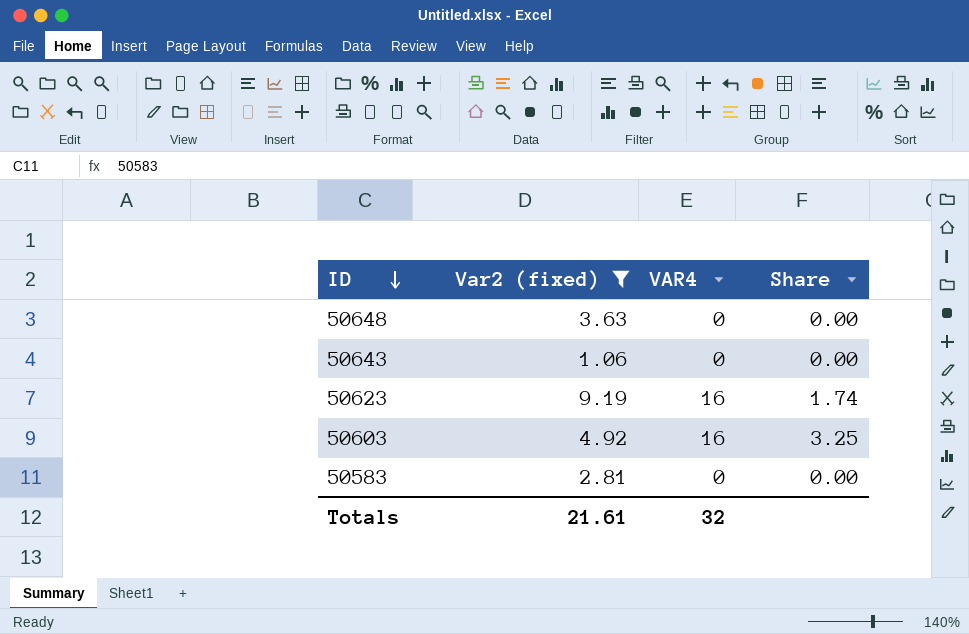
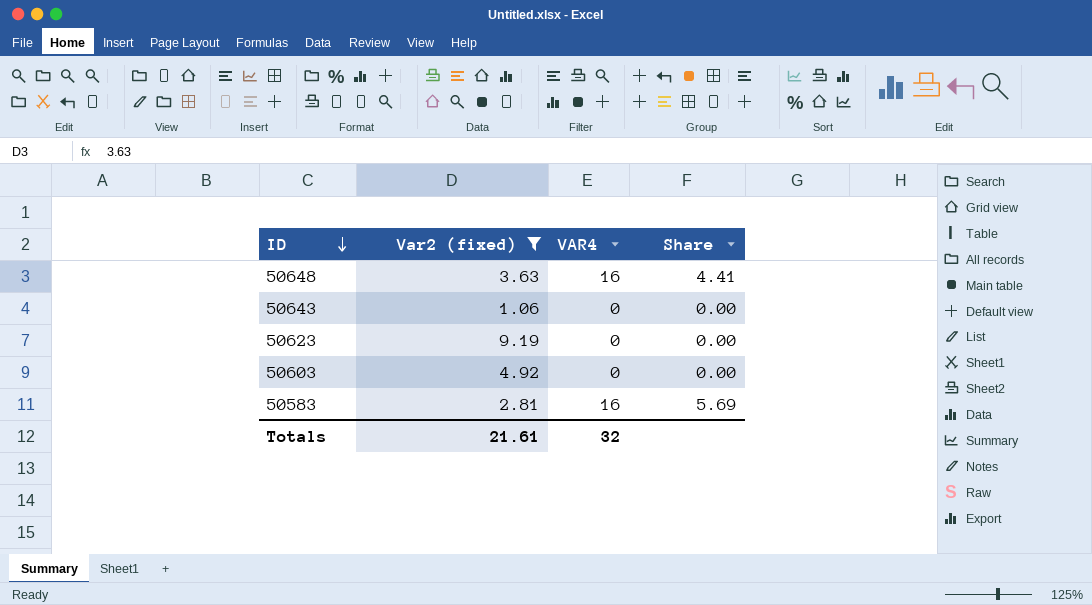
50648 | VAR4: 0 -> 16
50648 | Share: 0.00 -> 4.41
50623 | VAR4: 16 -> 0
50623 | Share: 1.74 -> 0.00
50603 | VAR4: 16 -> 0
50603 | Share: 3.25 -> 0.00
50583 | VAR4: 0 -> 16
50583 | Share: 0.00 -> 5.69

